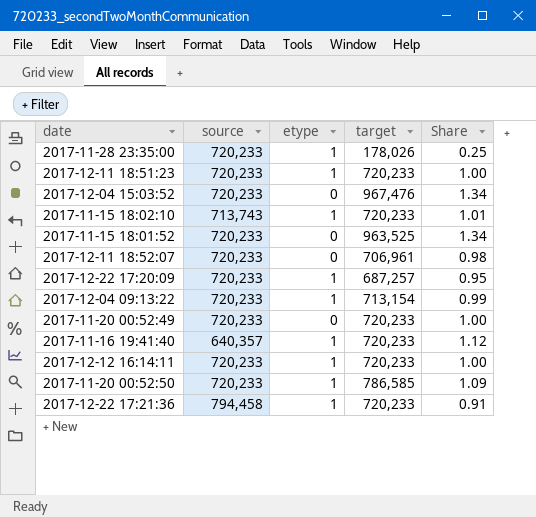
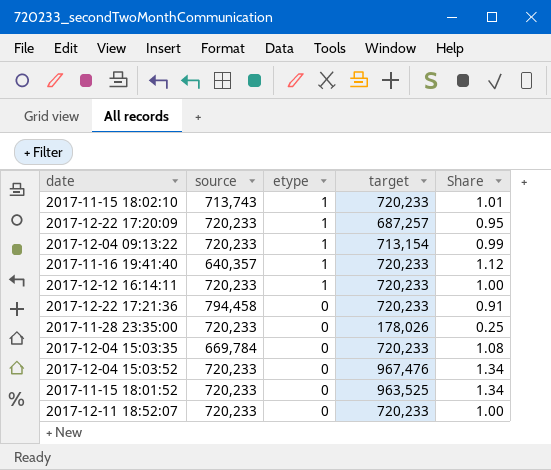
row order: none -> etype descending
row 2017-12-11 18:51:23: 720,233 | 1 | 720,233 | 1.00 -> none
row 2017-11-20 00:52:49: 720,233 | 0 | 720,233 | 1.00 -> none
row 2017-11-20 00:52:50: 720,233 | 1 | 786,585 | 1.09 -> none
2017-12-22 17:21:36 | etype: 1 -> 0
2017-11-28 23:35:00 | etype: 1 -> 0
row 2017-12-04 15:03:35: none -> 669,784 | 0 | 720,233 | 1.08
2017-12-11 18:52:07 | target: 706,961 -> 720,233
2017-12-11 18:52:07 | Share: 0.98 -> 1.00

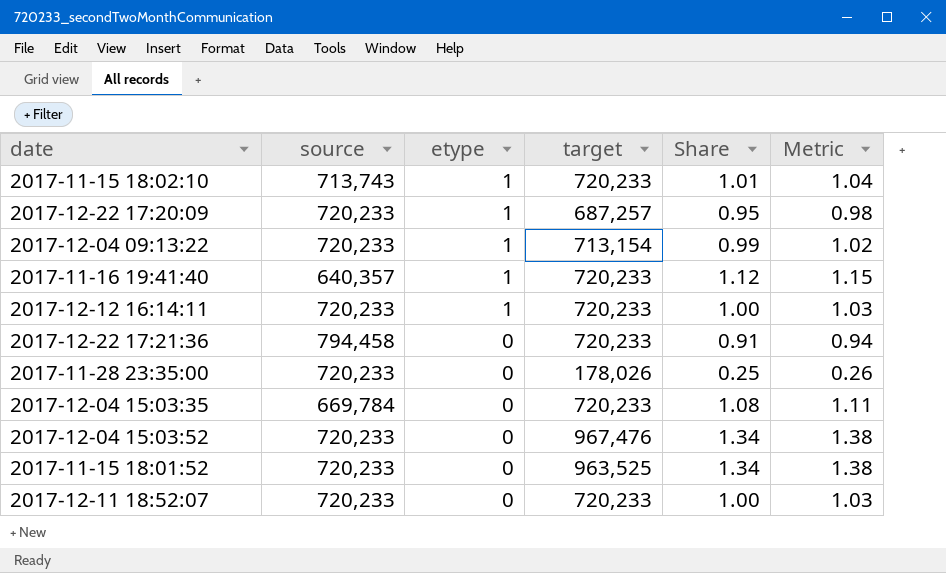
column Metric | formula: none -> [Share] * 1.03

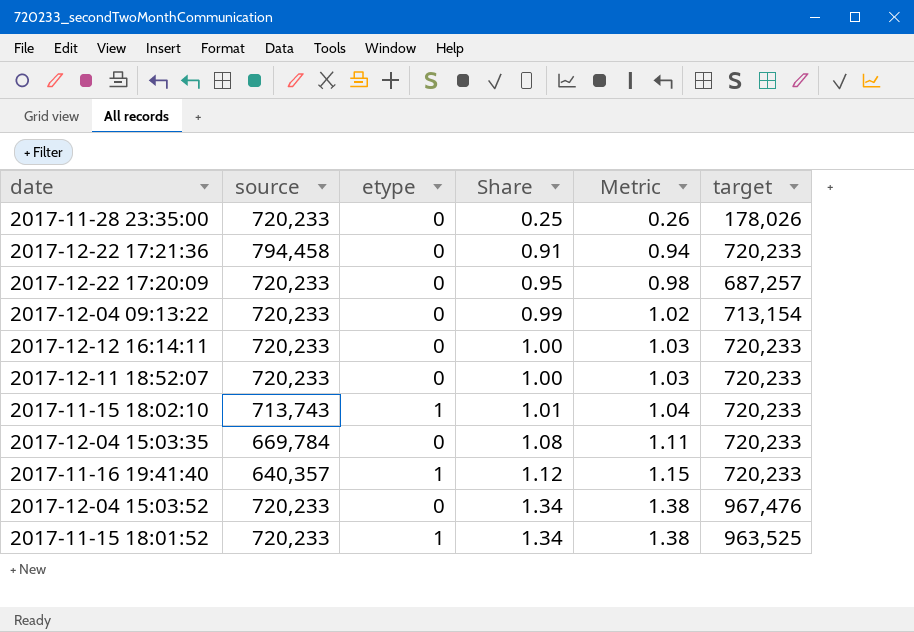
row order: etype descending -> Share ascending
column target | position: 4 -> 6
2017-12-22 17:20:09 | etype: 1 -> 0
2017-12-04 09:13:22 | etype: 1 -> 0
2017-12-12 16:14:11 | etype: 1 -> 0
2017-11-15 18:01:52 | etype: 0 -> 1

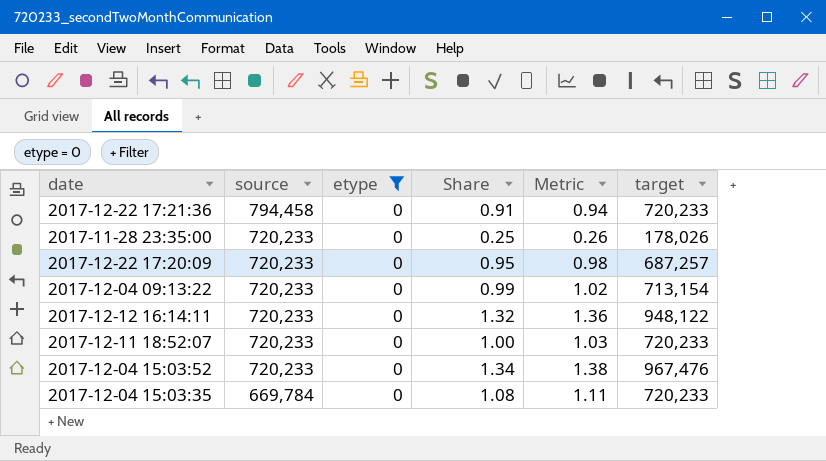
filter: none -> etype = 0
row order: Share ascending -> source descending
2017-12-12 16:14:11 | Share: 1.00 -> 1.32
2017-12-12 16:14:11 | Metric: 1.03 -> 1.36
2017-12-12 16:14:11 | target: 720,233 -> 948,122

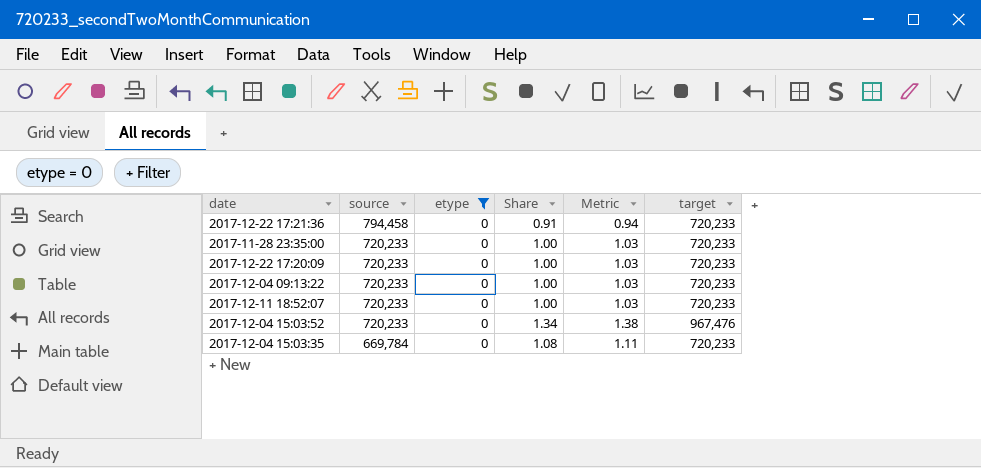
row 2017-12-12 16:14:11: 720,233 | 0 | 1.32 | 1.36 | 948,122 -> none
2017-11-28 23:35:00 | Share: 0.25 -> 1.00
2017-11-28 23:35:00 | Metric: 0.26 -> 1.03
2017-11-28 23:35:00 | target: 178,026 -> 720,233
2017-12-22 17:20:09 | Share: 0.95 -> 1.00
2017-12-22 17:20:09 | Metric: 0.98 -> 1.03
2017-12-22 17:20:09 | target: 687,257 -> 720,233
2017-12-04 09:13:22 | Share: 0.99 -> 1.00
2017-12-04 09:13:22 | Metric: 1.02 -> 1.03
2017-12-04 09:13:22 | target: 713,154 -> 720,233

